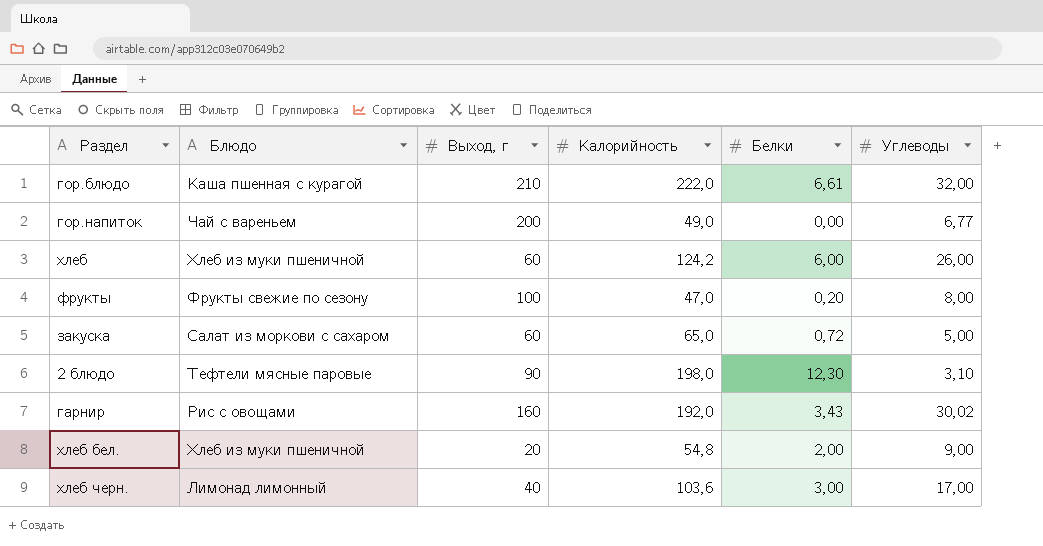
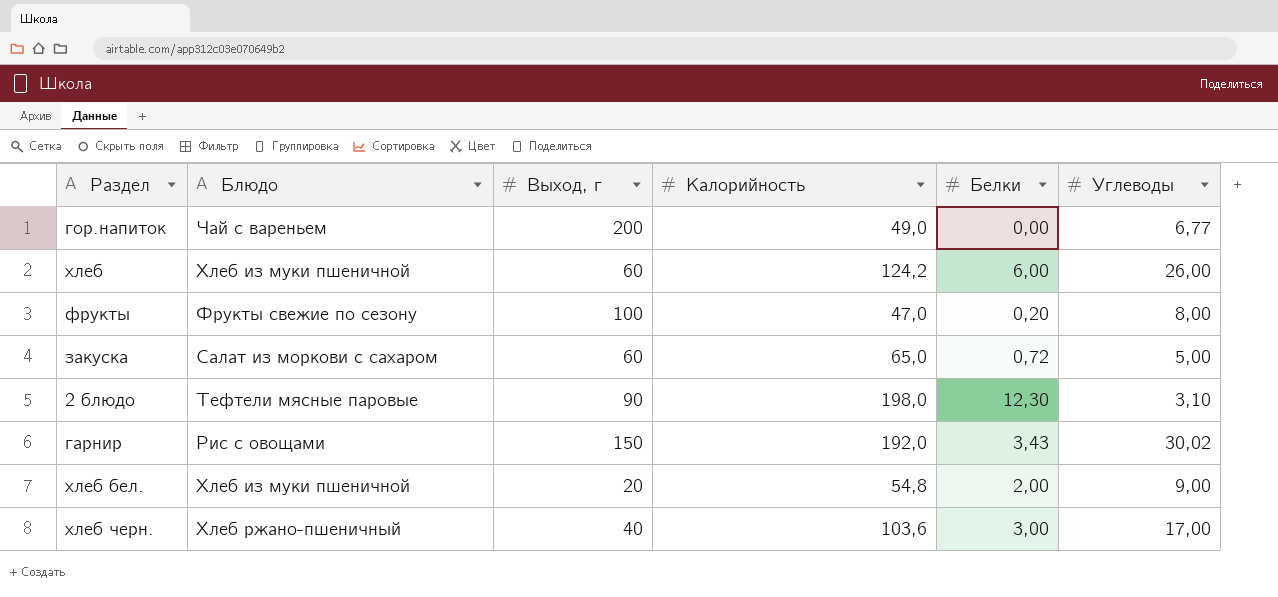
row гор.блюдо: Каша пшенная с курагой | 210 | 222,0 | 6,61 | 32,00 -> none
гарнир | Выход, г: 160 -> 150
хлеб черн. | Блюдо: Лимонад лимонный -> Хлеб ржано-пшеничный

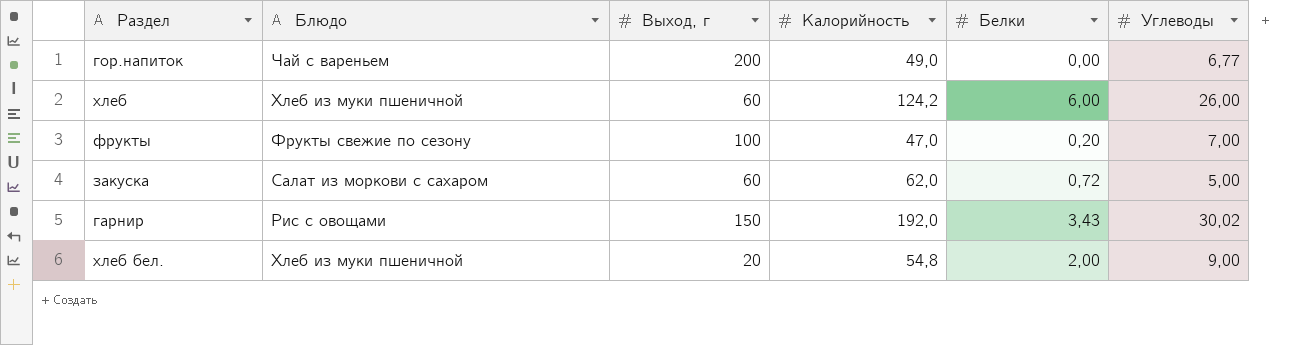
row 2 блюдо: Тефтели мясные паровые | 90 | 198,0 | 12,30 | 3,10 -> none
row хлеб черн.: Хлеб ржано-пшеничный | 40 | 103,6 | 3,00 | 17,00 -> none
фрукты | Углеводы: 8,00 -> 7,00
закуска | Калорийность: 65,0 -> 62,0

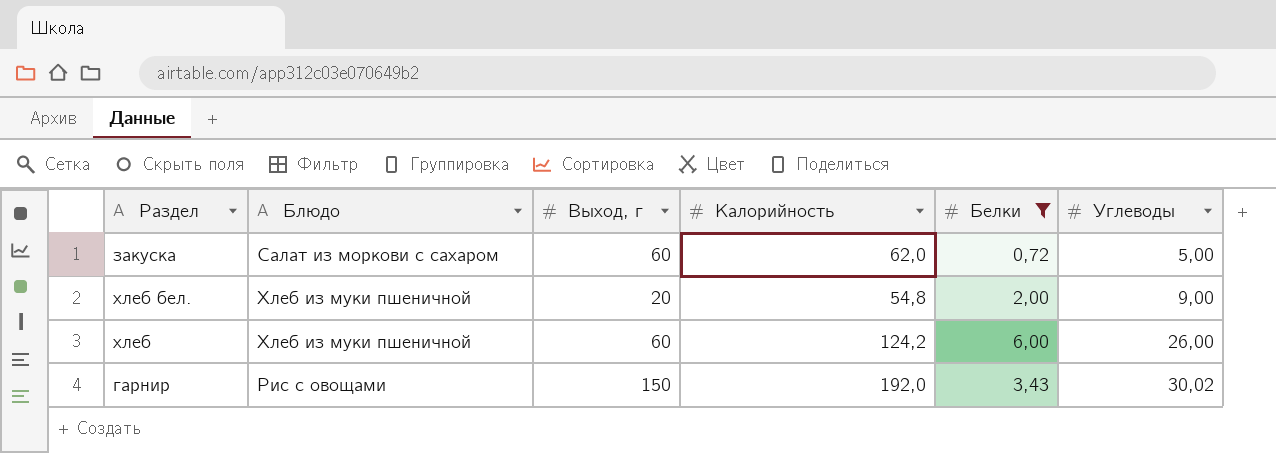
filter: none -> Белки >= 0,72
row order: none -> Углеводы ascending

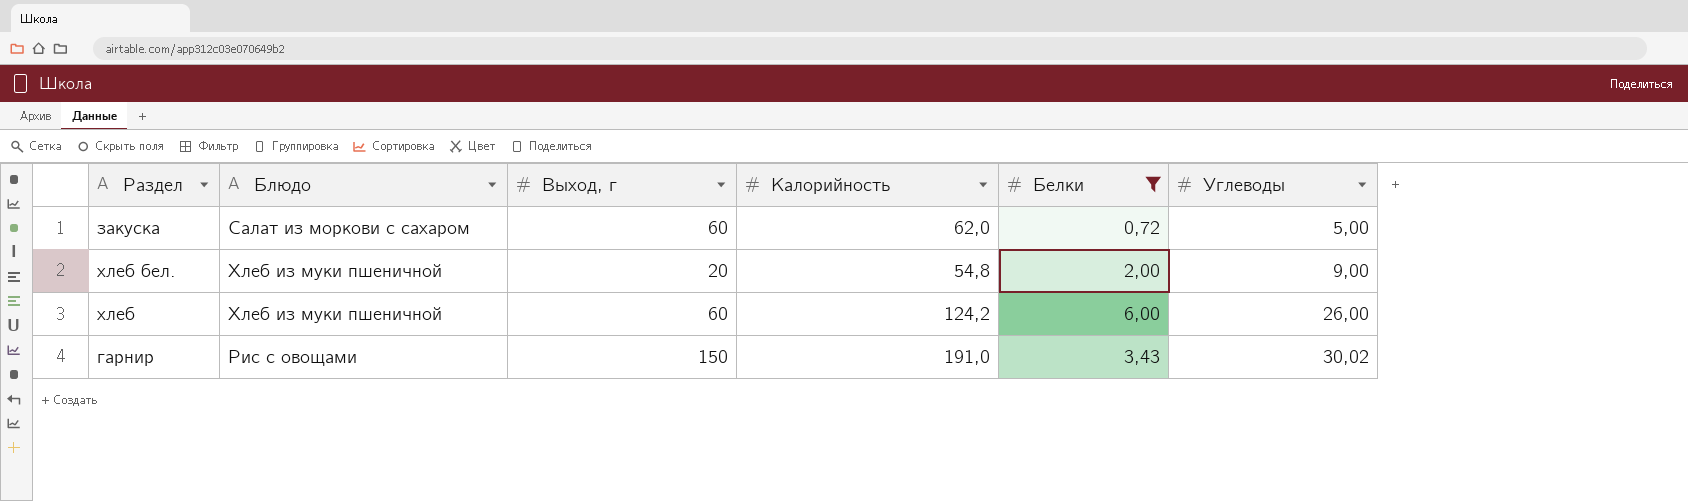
гарнир | Калорийность: 192,0 -> 191,0

